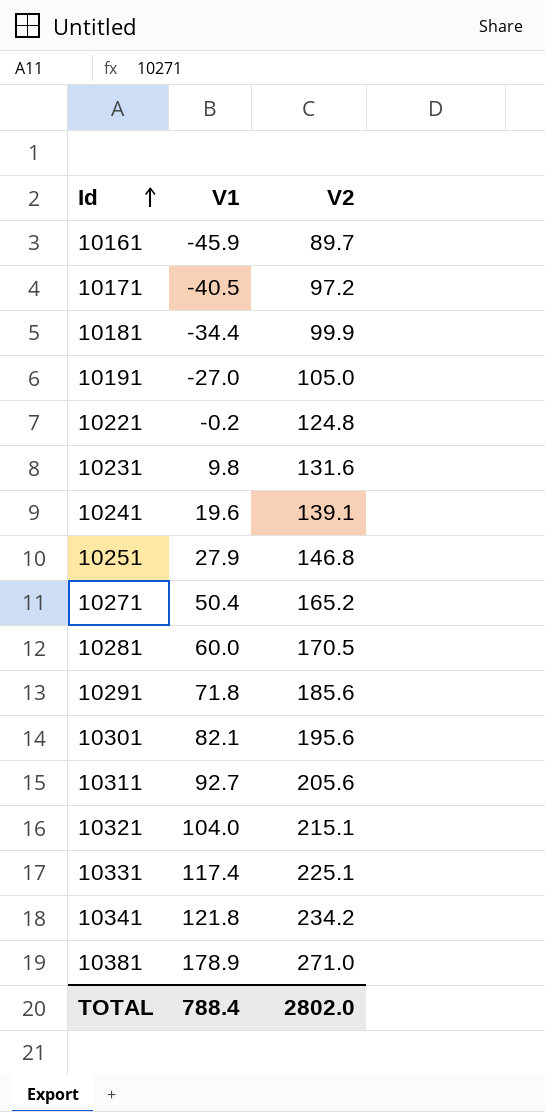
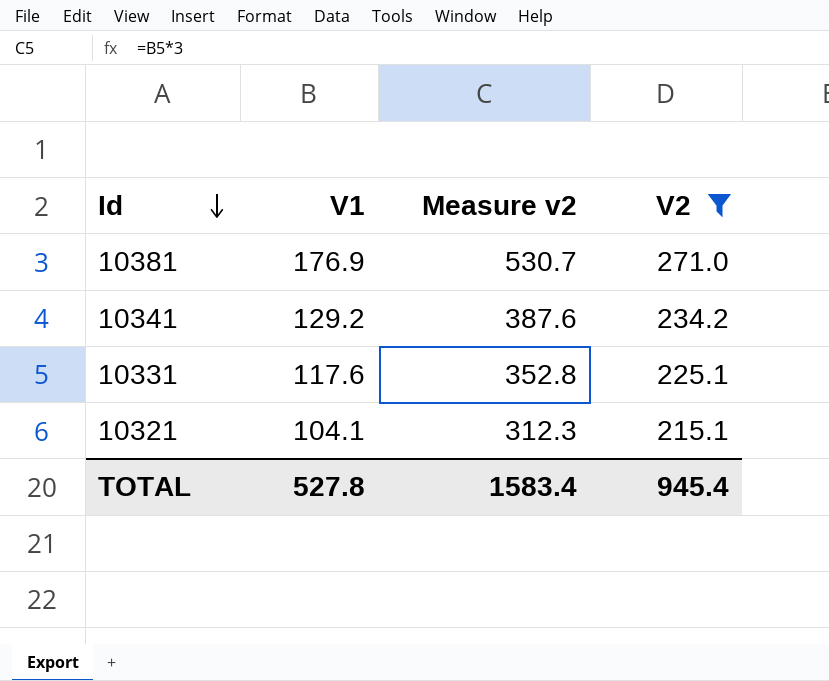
filter: none -> V2 >= 215.1
row order: Id ascending -> Id descending
column Measure v2 | formula: none -> [V1] * 3
10381 | V1: 178.9 -> 176.9
10341 | V1: 121.8 -> 129.2
10331 | V1: 117.4 -> 117.6
10321 | V1: 104.0 -> 104.1
TOTAL | V1: 788.4 -> 527.8
TOTAL | V2: 2802.0 -> 945.4

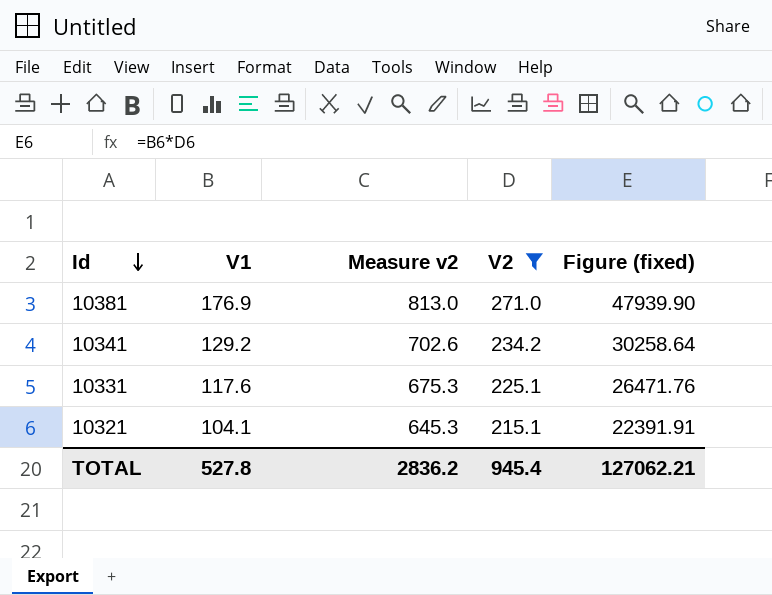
column Measure v2 | formula: [V1] * 3 -> [V2] * 3
column Figure (fixed) | formula: none -> [V1] * [V2]
TOTAL | Measure v2: 1583.4 -> 2836.2

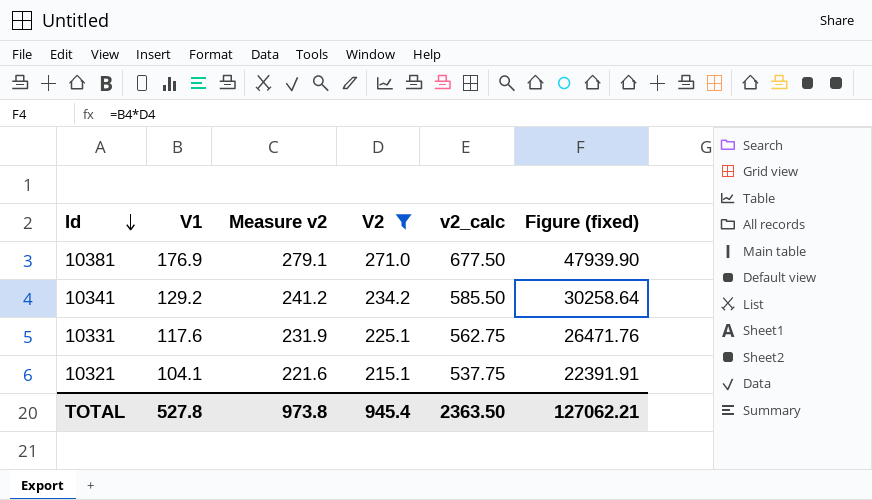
column Measure v2 | formula: [V2] * 3 -> [V2] * 1.03
column v2_calc | formula: none -> [V2] * 2.5
TOTAL | Measure v2: 2836.2 -> 973.8

